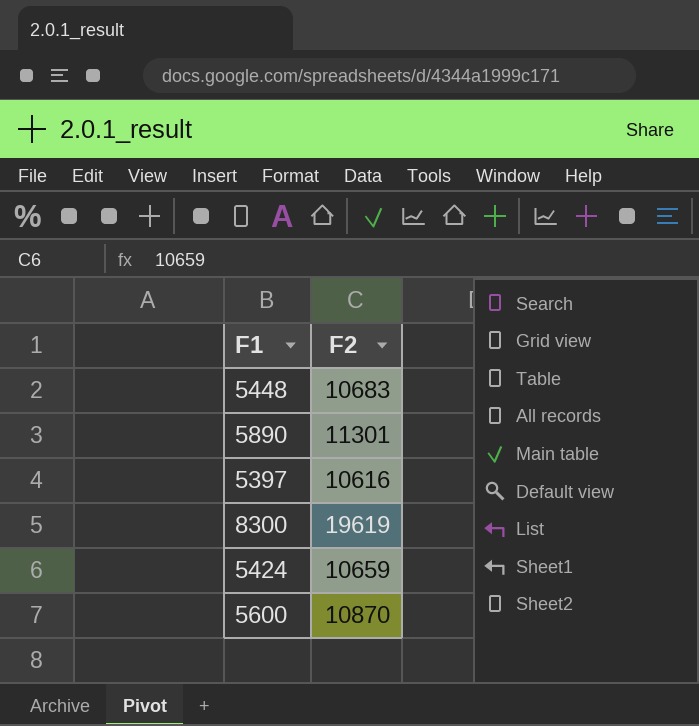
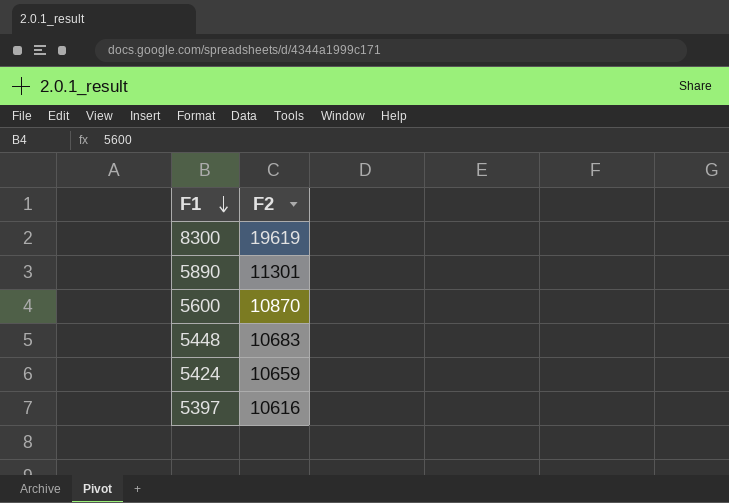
row order: none -> F1 descending

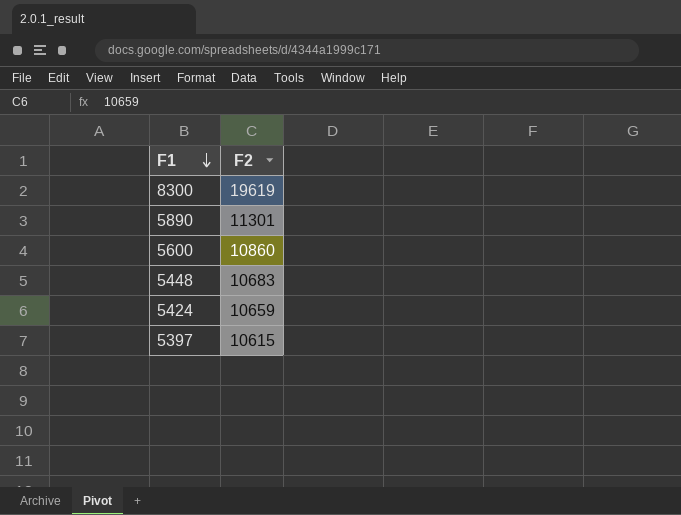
5600 | F2: 10870 -> 10860
5397 | F2: 10616 -> 10615

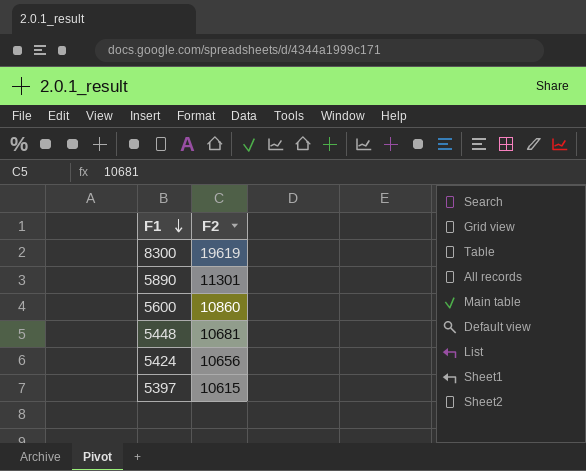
5448 | F2: 10683 -> 10681
5424 | F2: 10659 -> 10656

